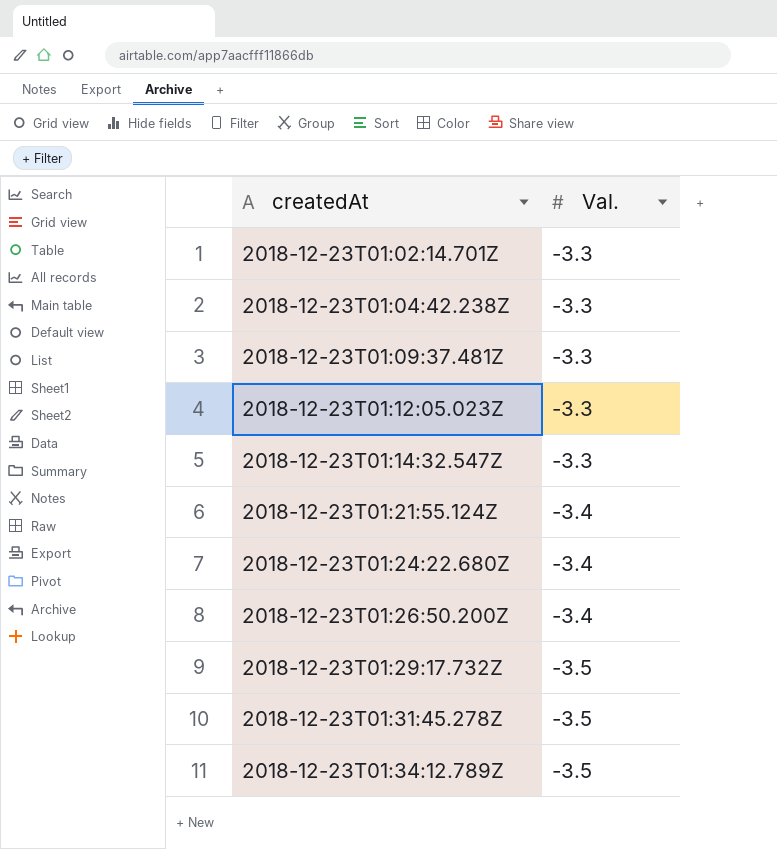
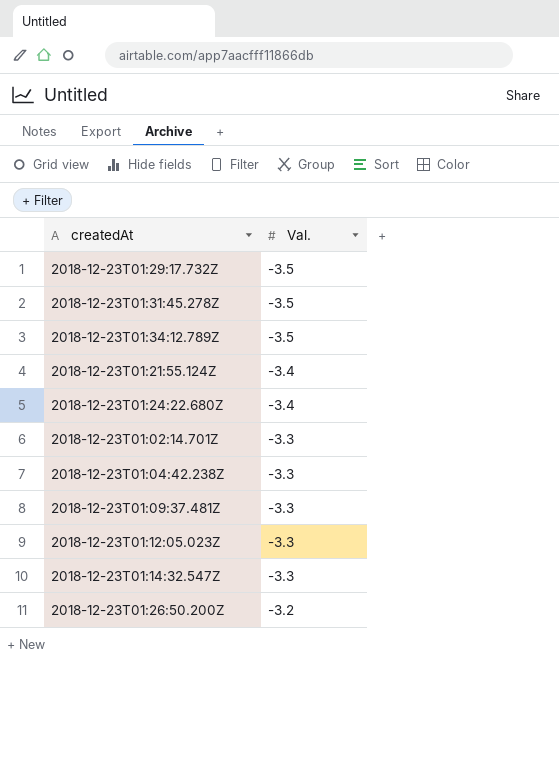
row order: createdAt ascending -> Val. ascending
2018-12-23T01:26:50.200Z | Val.: -3.4 -> -3.2

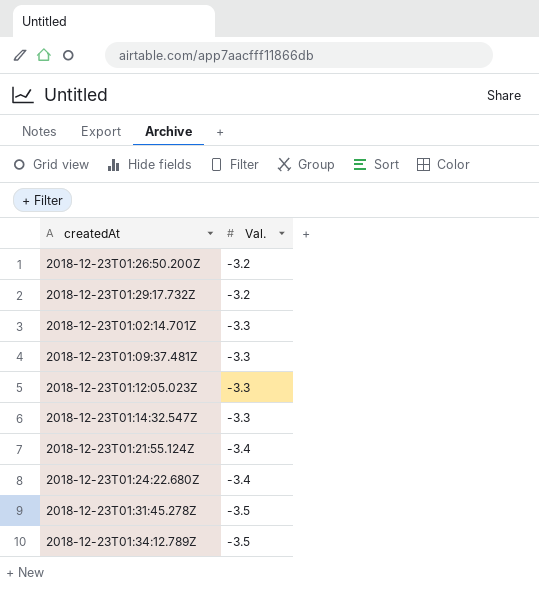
row order: Val. ascending -> Val. descending
row 2018-12-23T01:04:42.238Z: -3.3 -> none
2018-12-23T01:29:17.732Z | Val.: -3.5 -> -3.2

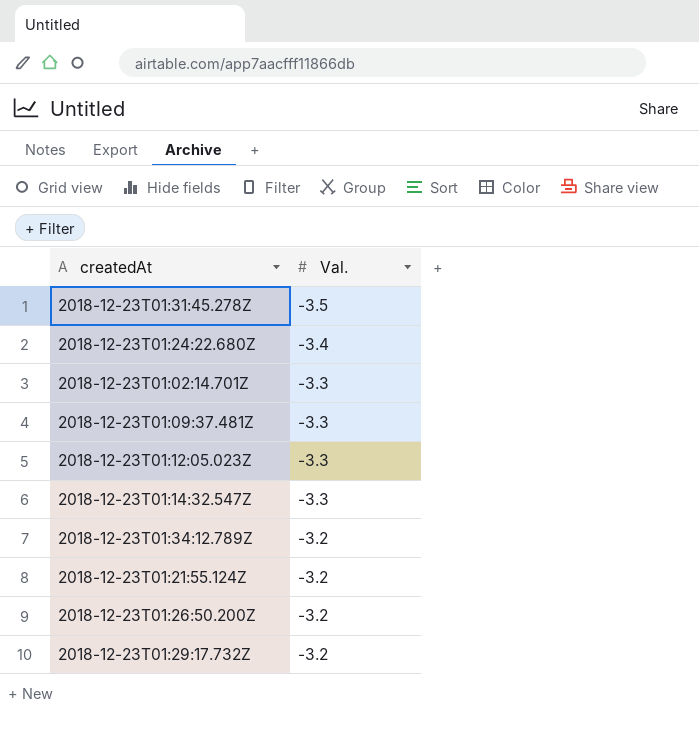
row order: Val. descending -> Val. ascending
2018-12-23T01:34:12.789Z | Val.: -3.5 -> -3.2
2018-12-23T01:21:55.124Z | Val.: -3.4 -> -3.2

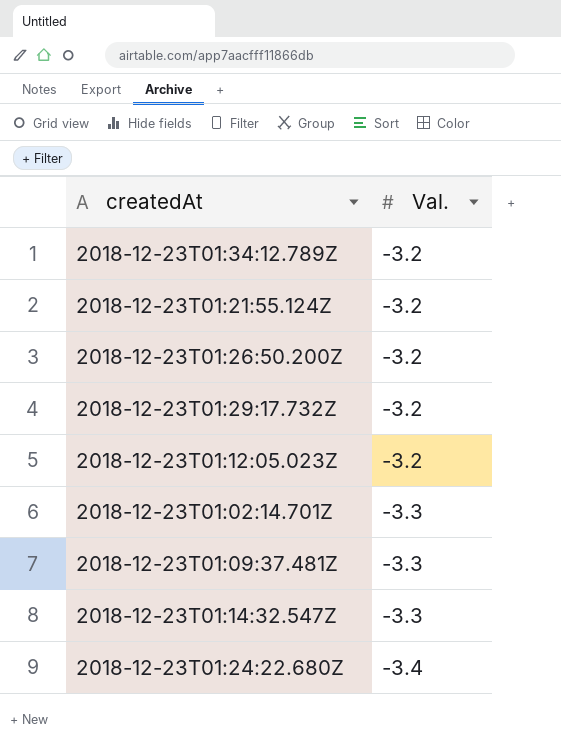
row order: Val. ascending -> Val. descending
row 2018-12-23T01:31:45.278Z: -3.5 -> none
2018-12-23T01:12:05.023Z | Val.: -3.3 -> -3.2

